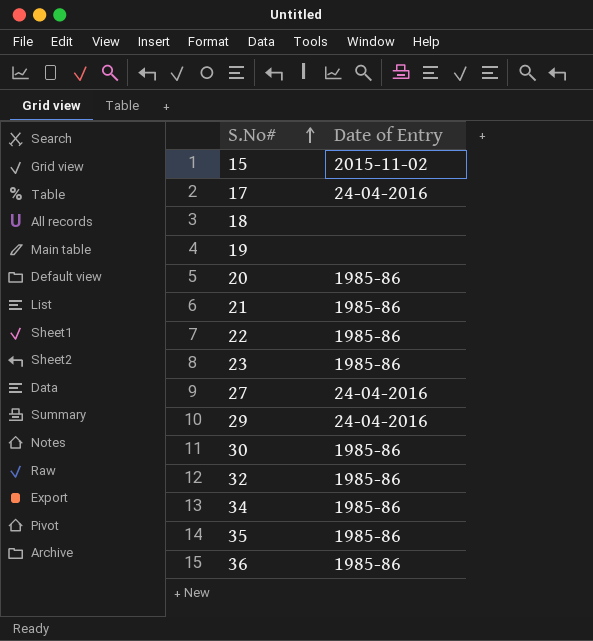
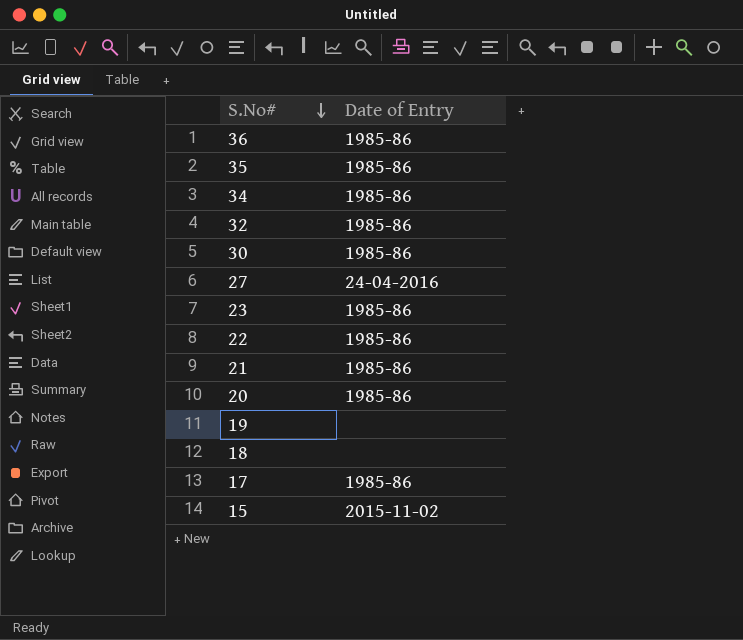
row order: S.No# ascending -> S.No# descending
row 29: 24-04-2016 -> none
17 | Date of Entry: 24-04-2016 -> 1985-86

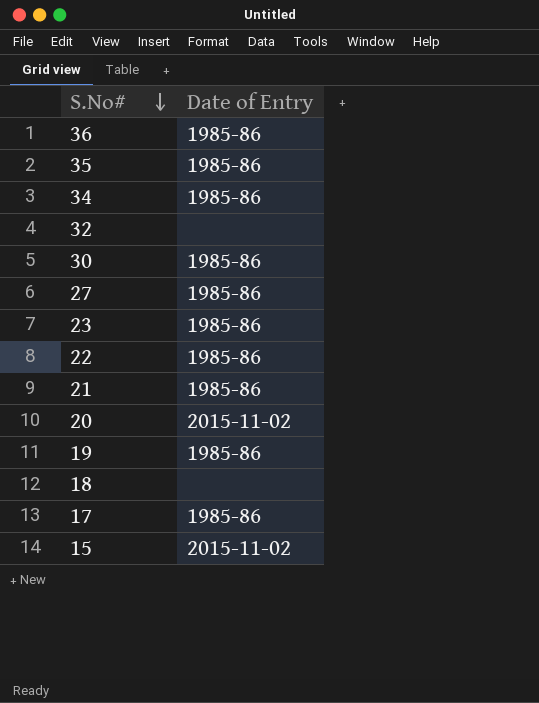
32 | Date of Entry: 1985-86 -> none
27 | Date of Entry: 24-04-2016 -> 1985-86
20 | Date of Entry: 1985-86 -> 2015-11-02
19 | Date of Entry: none -> 1985-86

